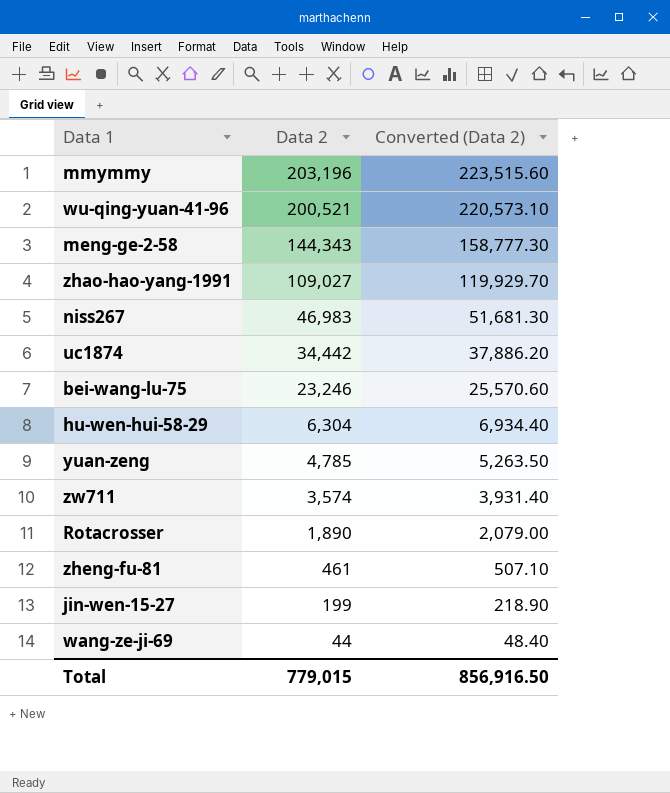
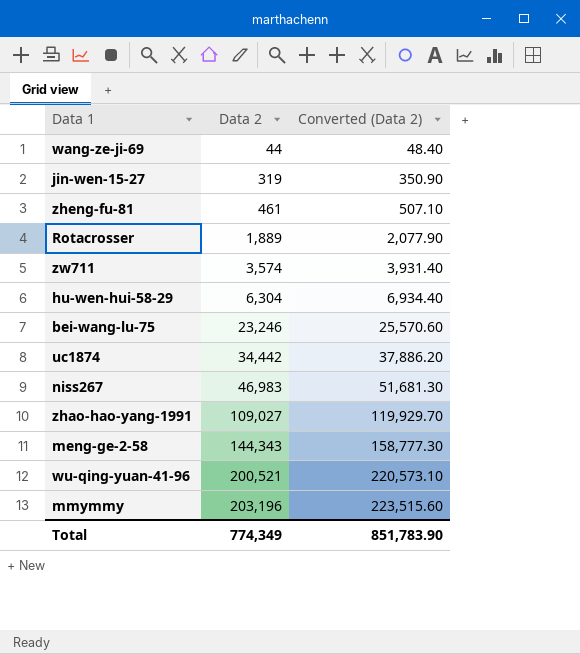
row order: Data 2 descending -> Data 2 ascending
row yuan-zeng: 4,785 | 5,263.50 -> none
jin-wen-15-27 | Data 2: 199 -> 319
jin-wen-15-27 | Converted (Data 2): 218.90 -> 350.90
Rotacrosser | Data 2: 1,890 -> 1,889
Rotacrosser | Converted (Data 2): 2,079.00 -> 2,077.90
Total | Data 2: 779,015 -> 774,349
Total | Converted (Data 2): 856,916.50 -> 851,783.90

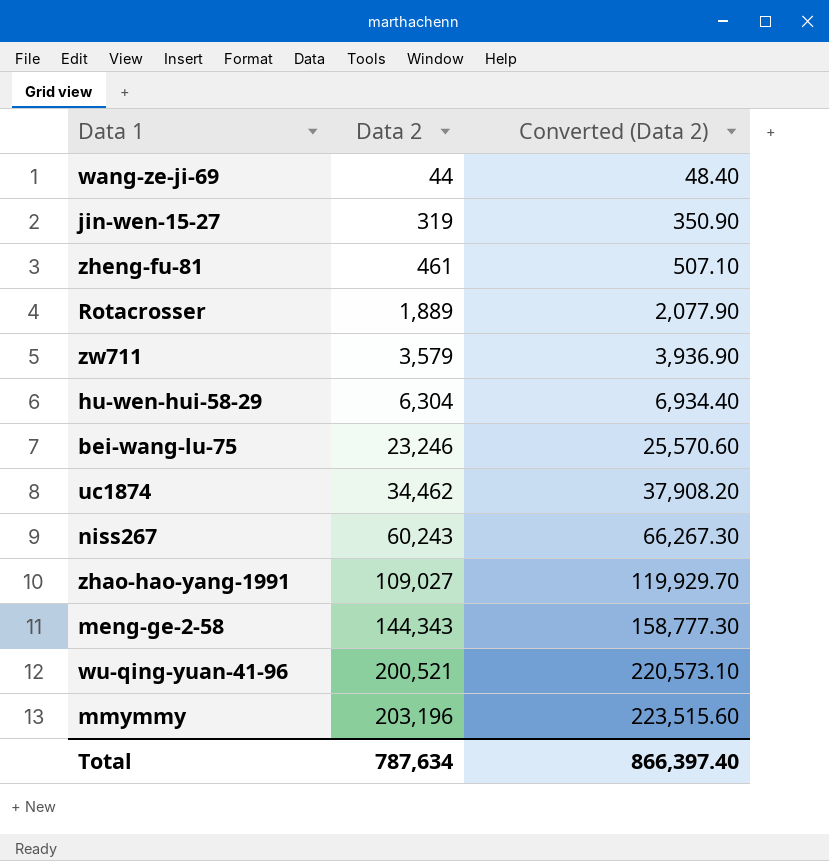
zw711 | Data 2: 3,574 -> 3,579
zw711 | Converted (Data 2): 3,931.40 -> 3,936.90
uc1874 | Data 2: 34,442 -> 34,462
uc1874 | Converted (Data 2): 37,886.20 -> 37,908.20
niss267 | Data 2: 46,983 -> 60,243
niss267 | Converted (Data 2): 51,681.30 -> 66,267.30
Total | Data 2: 774,349 -> 787,634
Total | Converted (Data 2): 851,783.90 -> 866,397.40

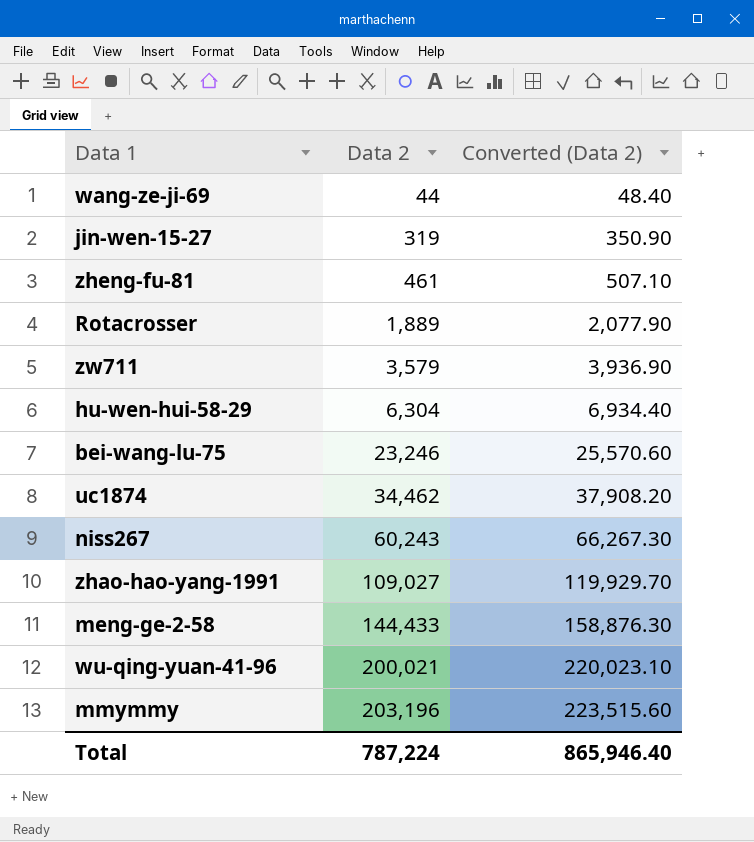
meng-ge-2-58 | Data 2: 144,343 -> 144,433
meng-ge-2-58 | Converted (Data 2): 158,777.30 -> 158,876.30
wu-qing-yuan-41-96 | Data 2: 200,521 -> 200,021
wu-qing-yuan-41-96 | Converted (Data 2): 220,573.10 -> 220,023.10
Total | Data 2: 787,634 -> 787,224
Total | Converted (Data 2): 866,397.40 -> 865,946.40

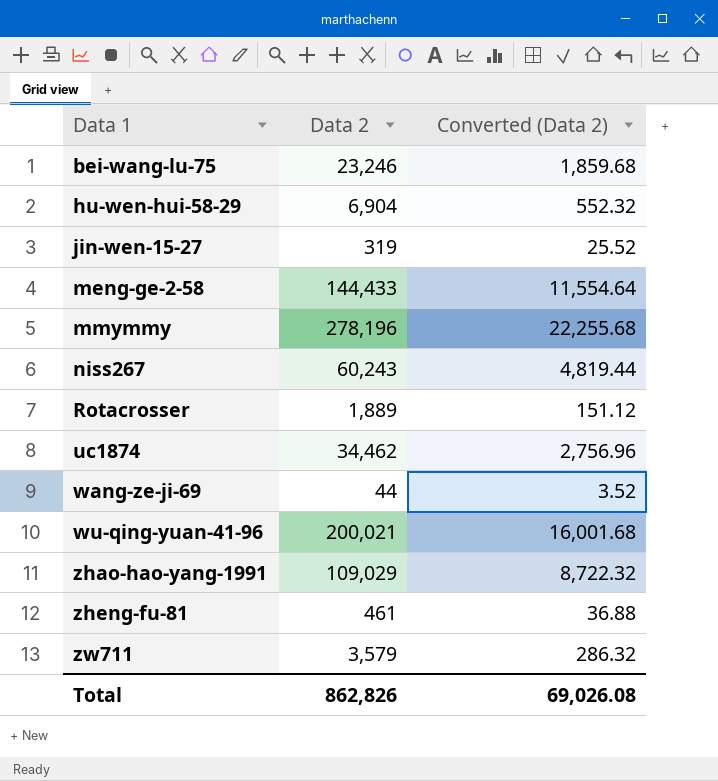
row order: Data 2 ascending -> Data 1 ascending
column Converted (Data 2) | formula: [Data 2] * 1.1 -> [Data 2] * 0.08
hu-wen-hui-58-29 | Data 2: 6,304 -> 6,904
mmymmy | Data 2: 203,196 -> 278,196
zhao-hao-yang-1991 | Data 2: 109,027 -> 109,029
Total | Data 2: 787,224 -> 862,826
Total | Converted (Data 2): 865,946.40 -> 69,026.08

